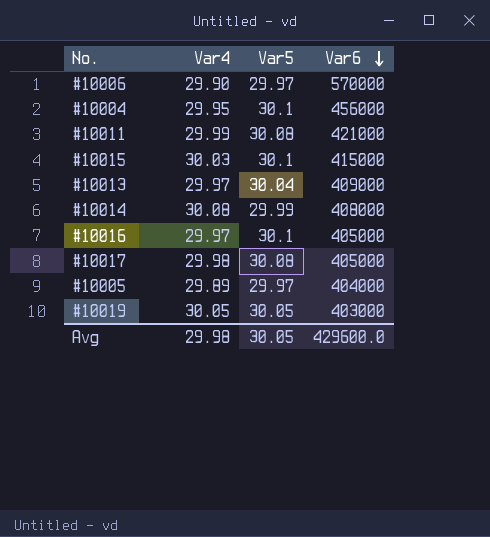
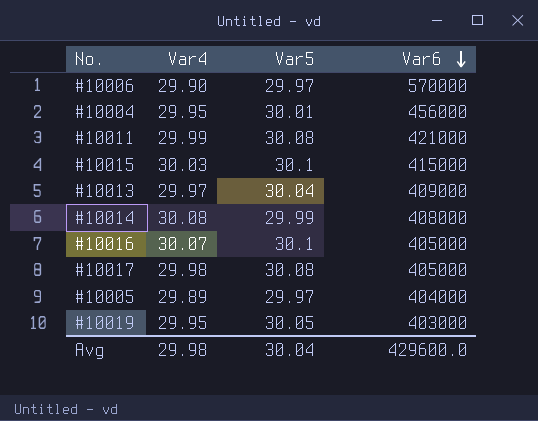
#10004 | Var5: 30.1 -> 30.01
#10016 | Var4: 29.97 -> 30.07
#10019 | Var4: 30.05 -> 29.95
Avg | Var5: 30.05 -> 30.04

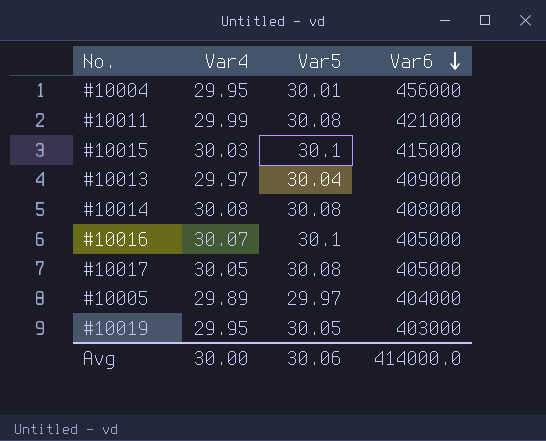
row #10006: 29.90 | 29.97 | 570000 -> none
#10014 | Var5: 29.99 -> 30.08
#10017 | Var4: 29.98 -> 30.05
Avg | Var4: 29.98 -> 30.00
Avg | Var5: 30.04 -> 30.06
Avg | Var6: 429600.0 -> 414000.0

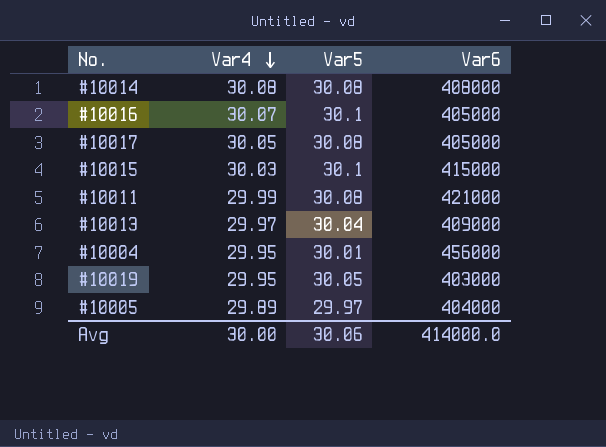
row order: Var6 descending -> Var4 descending

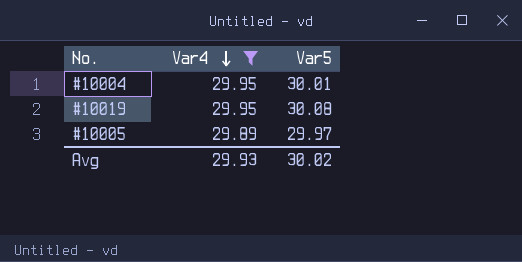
filter: none -> Var4 <= 29.95
column Var6 | position: 4 -> none
#10019 | Var5: 30.05 -> 30.08
Avg | Var4: 30.00 -> 29.93
Avg | Var5: 30.06 -> 30.02

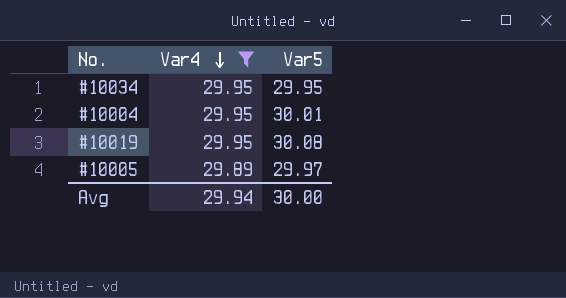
row #10034: none -> 29.95 | 29.95
Avg | Var4: 29.93 -> 29.94
Avg | Var5: 30.02 -> 30.00

